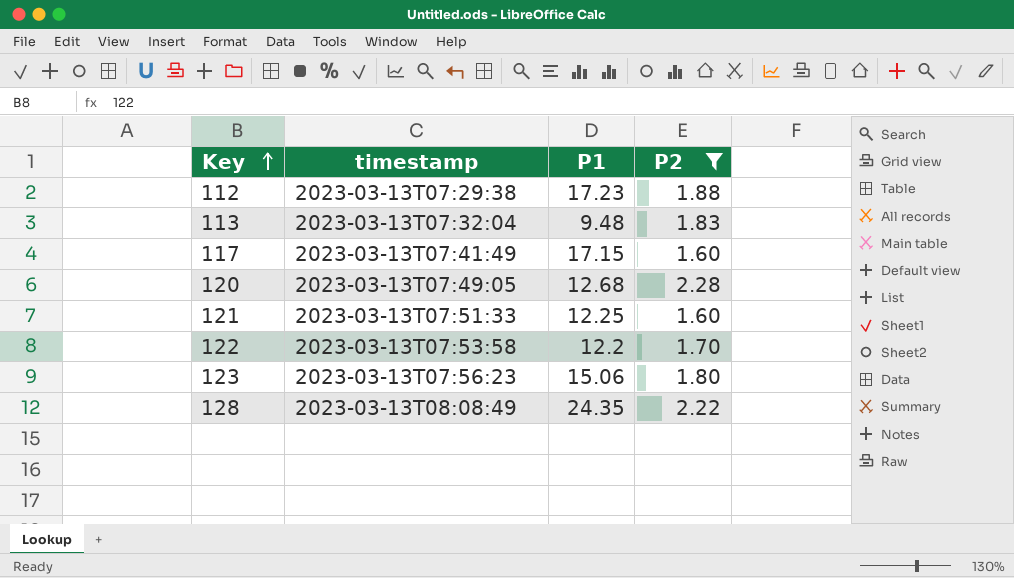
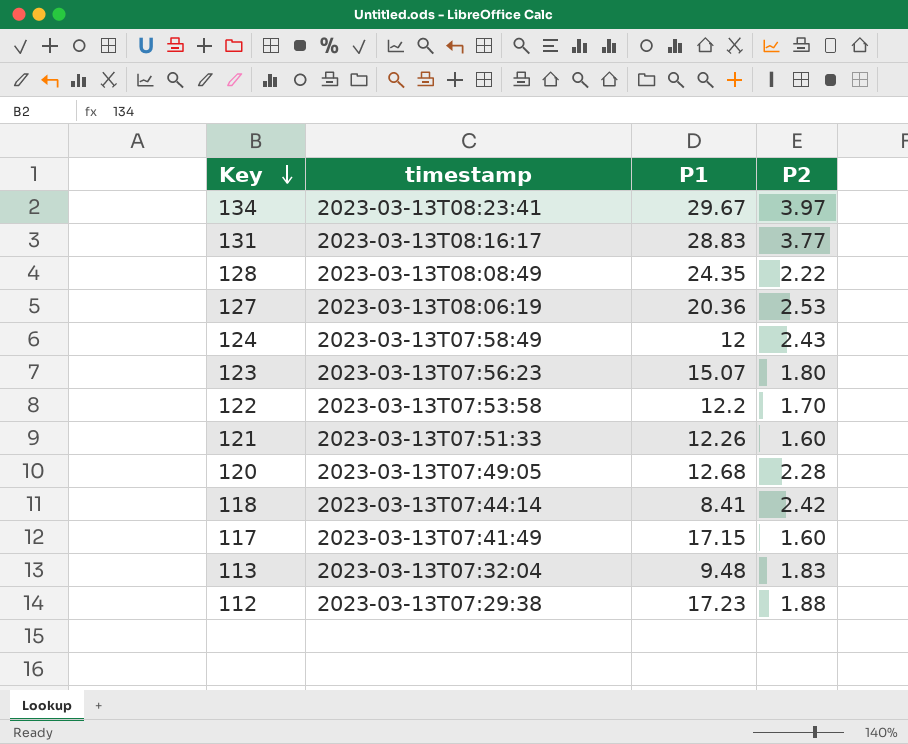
filter: P2 <= 2.28 -> none
row order: Key ascending -> Key descending
123 | P1: 15.06 -> 15.07
121 | P1: 12.25 -> 12.26

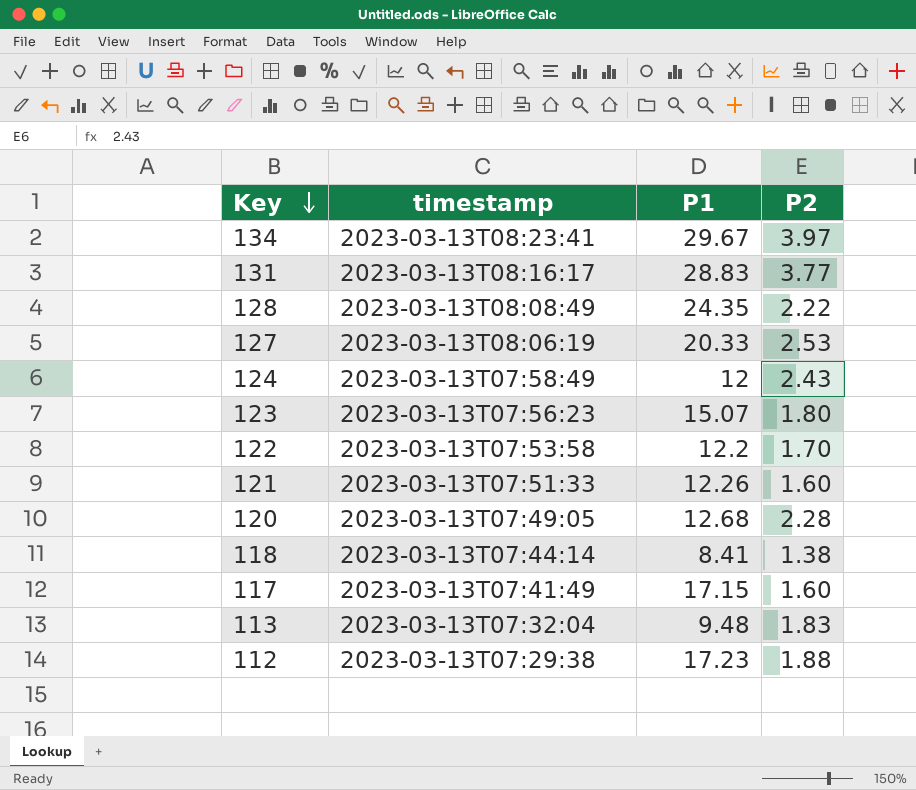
127 | P1: 20.36 -> 20.33
118 | P2: 2.42 -> 1.38

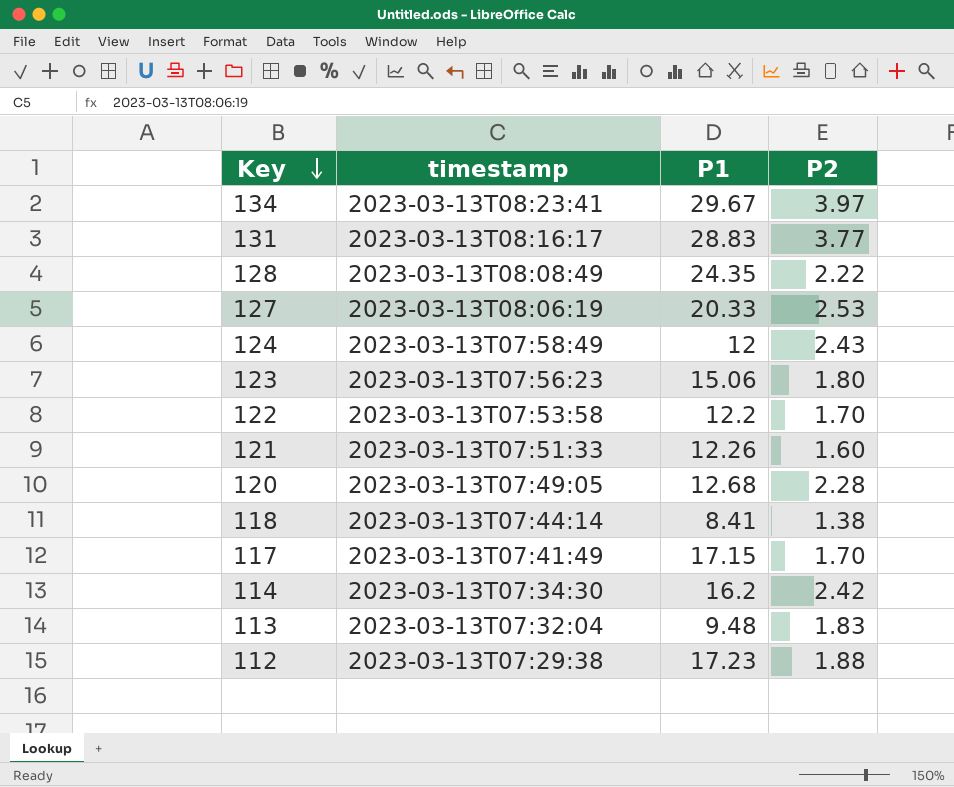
123 | P1: 15.07 -> 15.06
117 | P2: 1.60 -> 1.70
row 114: none -> 2023-03-13T07:34:30 | 16.2 | 2.42

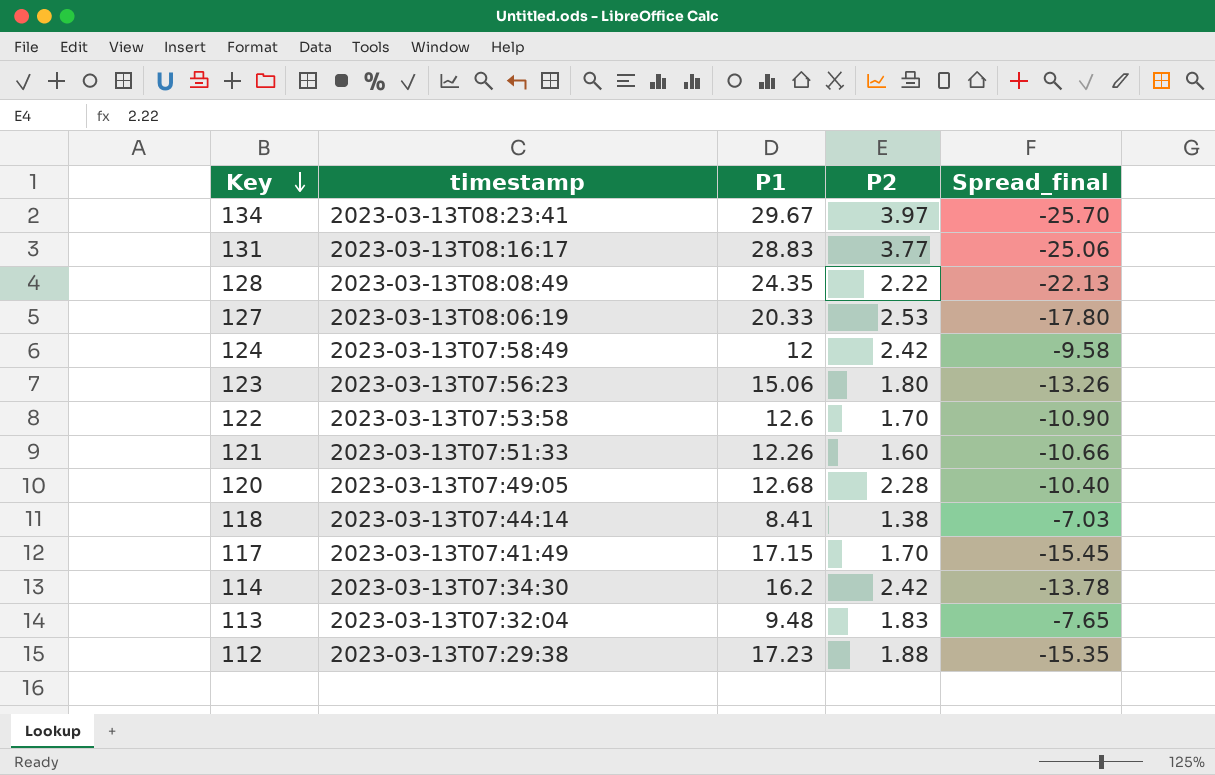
column Spread_final | formula: none -> [P2] - [P1]
124 | P2: 2.43 -> 2.42
122 | P1: 12.2 -> 12.6

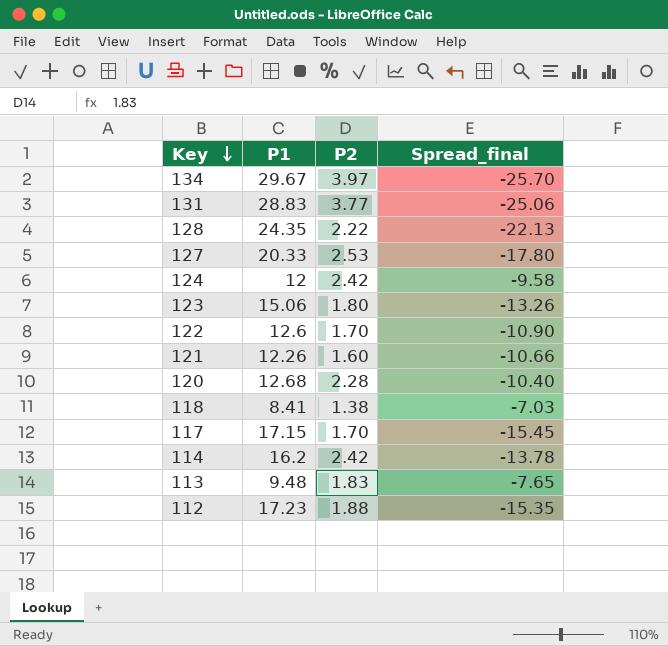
column timestamp | position: 2 -> none

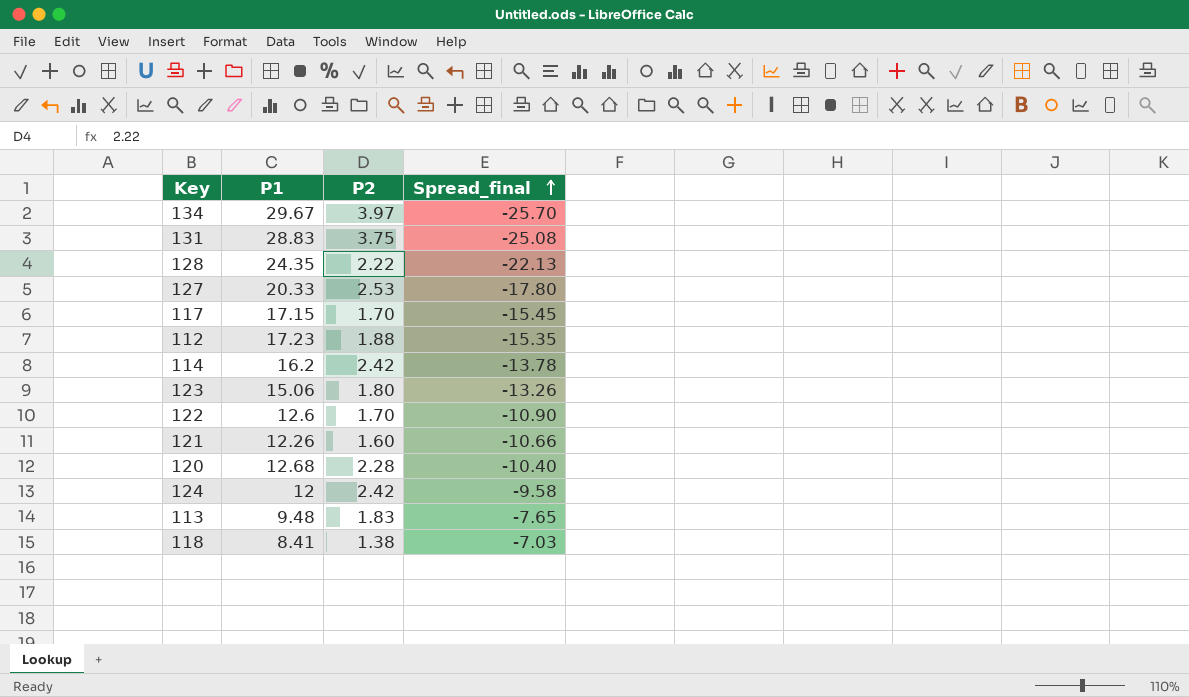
row order: Key descending -> Spread_final ascending
131 | P2: 3.77 -> 3.75
131 | Spread_final: -25.06 -> -25.08

